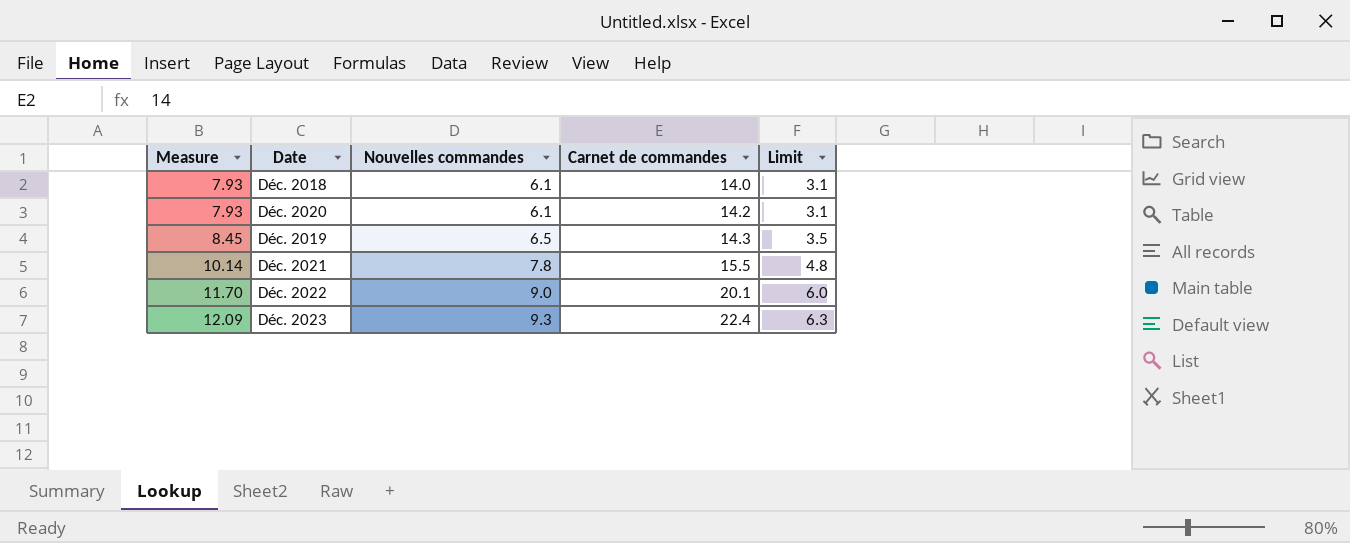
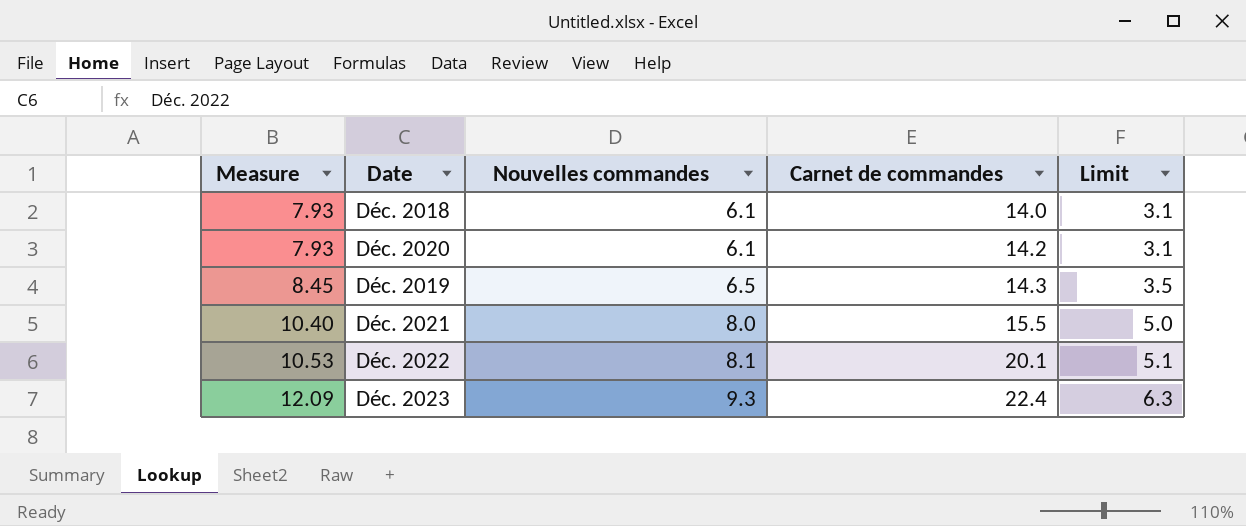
Déc. 2021 | Measure: 10.14 -> 10.40
Déc. 2021 | Nouvelles commandes: 7.8 -> 8.0
Déc. 2021 | Limit: 4.8 -> 5.0
Déc. 2022 | Measure: 11.70 -> 10.53
Déc. 2022 | Nouvelles commandes: 9.0 -> 8.1
Déc. 2022 | Limit: 6.0 -> 5.1

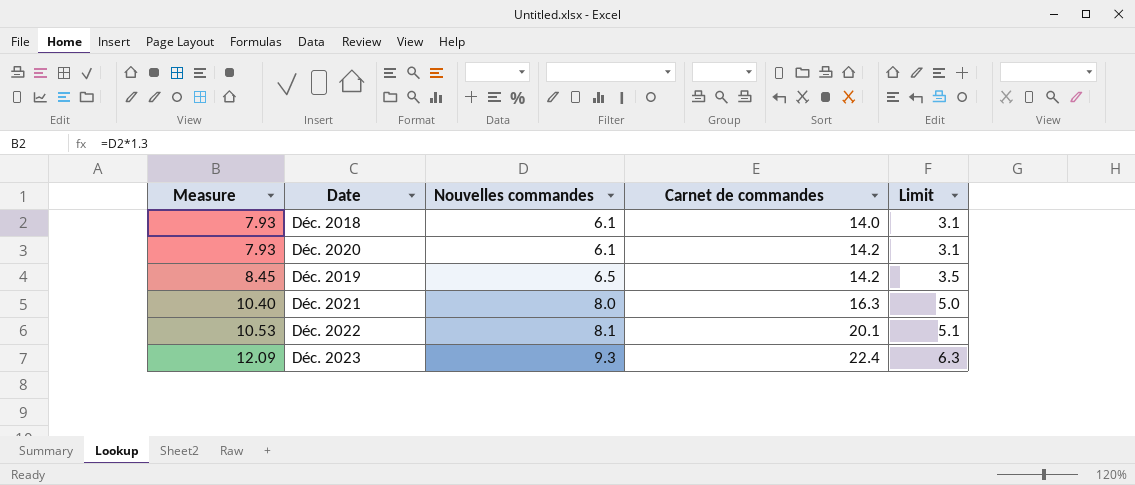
Déc. 2019 | Carnet de commandes: 14.3 -> 14.2
Déc. 2021 | Carnet de commandes: 15.5 -> 16.3

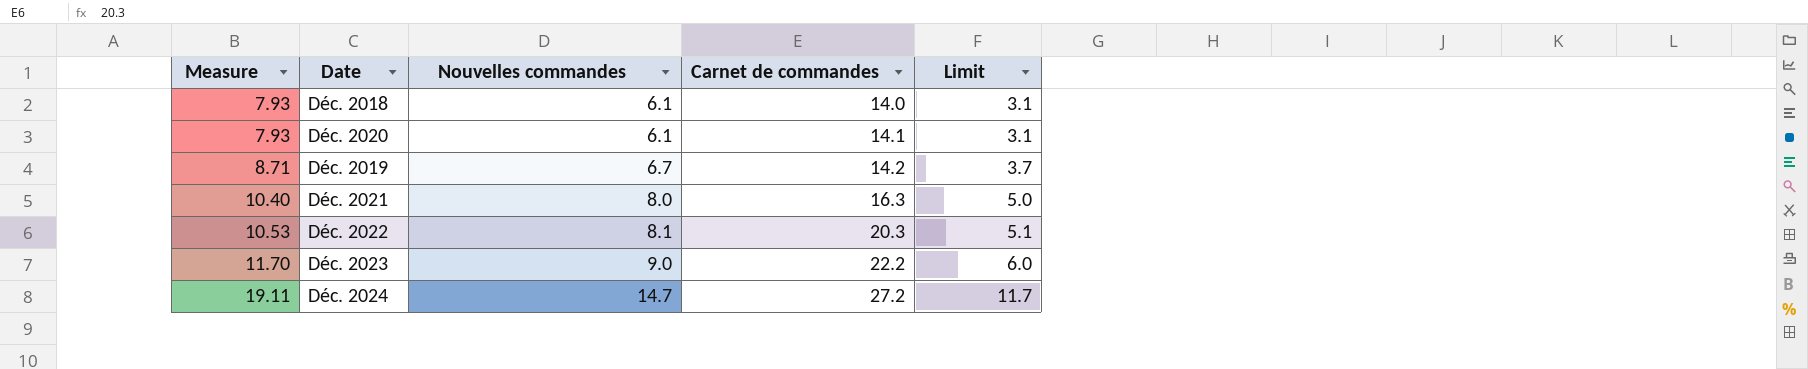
Déc. 2020 | Carnet de commandes: 14.2 -> 14.1
Déc. 2019 | Measure: 8.45 -> 8.71
Déc. 2019 | Nouvelles commandes: 6.5 -> 6.7
Déc. 2019 | Limit: 3.5 -> 3.7
Déc. 2022 | Carnet de commandes: 20.1 -> 20.3
Déc. 2023 | Measure: 12.09 -> 11.70
Déc. 2023 | Nouvelles commandes: 9.3 -> 9.0
Déc. 2023 | Carnet de commandes: 22.4 -> 22.2
Déc. 2023 | Limit: 6.3 -> 6.0
row Déc. 2024: none -> 19.11 | 14.7 | 27.2 | 11.7

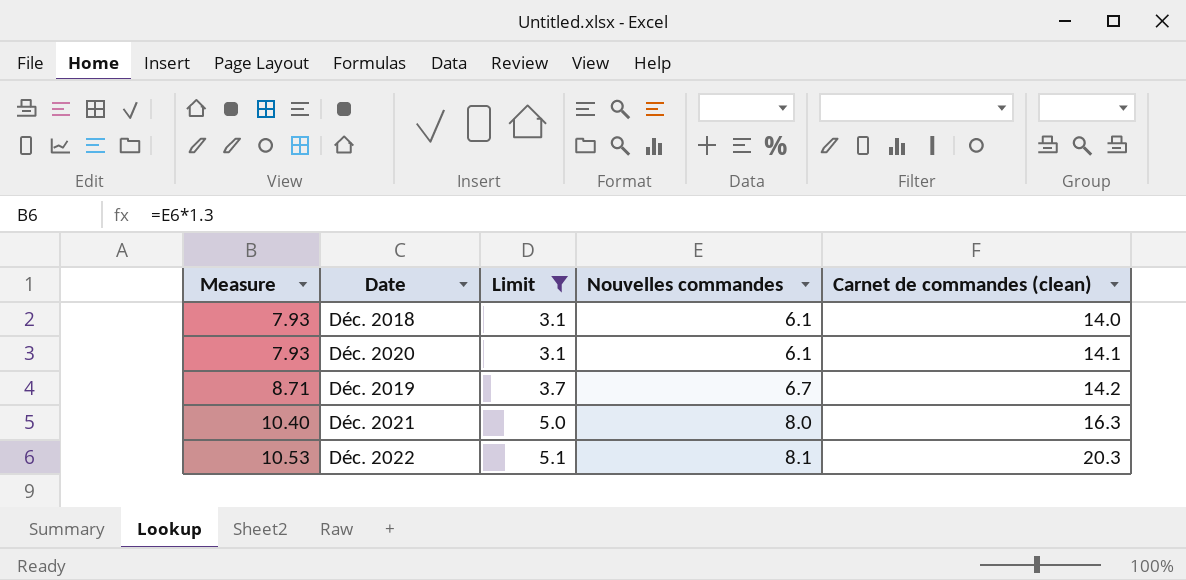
filter: none -> Limit <= 5.1
column Limit | position: 5 -> 3
column name: Carnet de commandes -> Carnet de commandes (clean)

